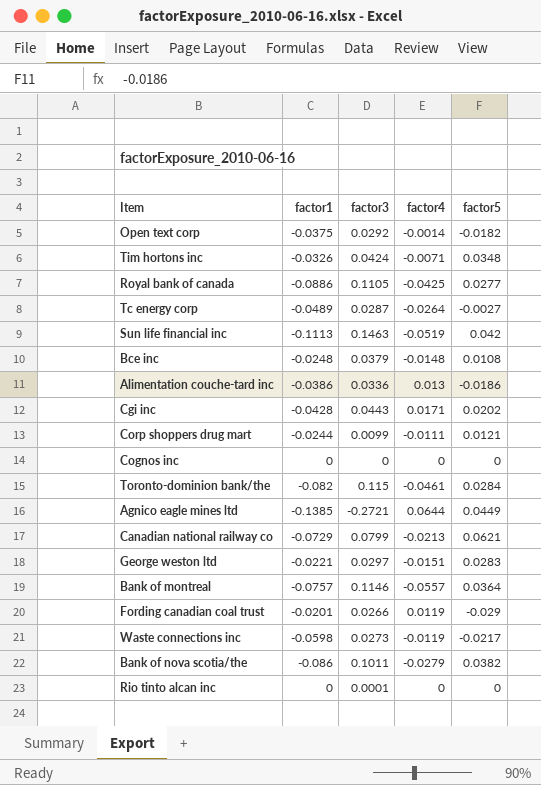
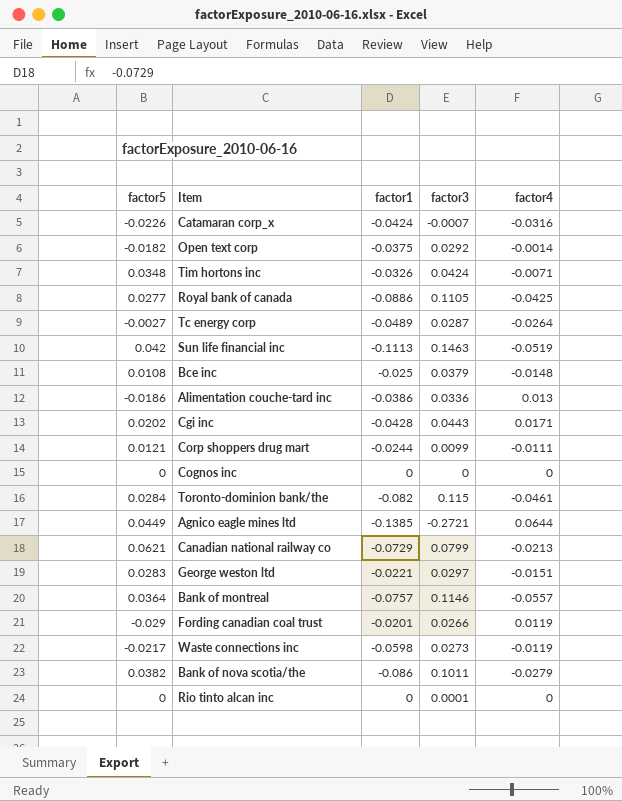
column factor5 | position: 5 -> 1
row Catamaran corp_x: none -> -0.0226 | -0.0424 | -0.0007 | -0.0316
Bce inc | factor1: -0.0248 -> -0.025

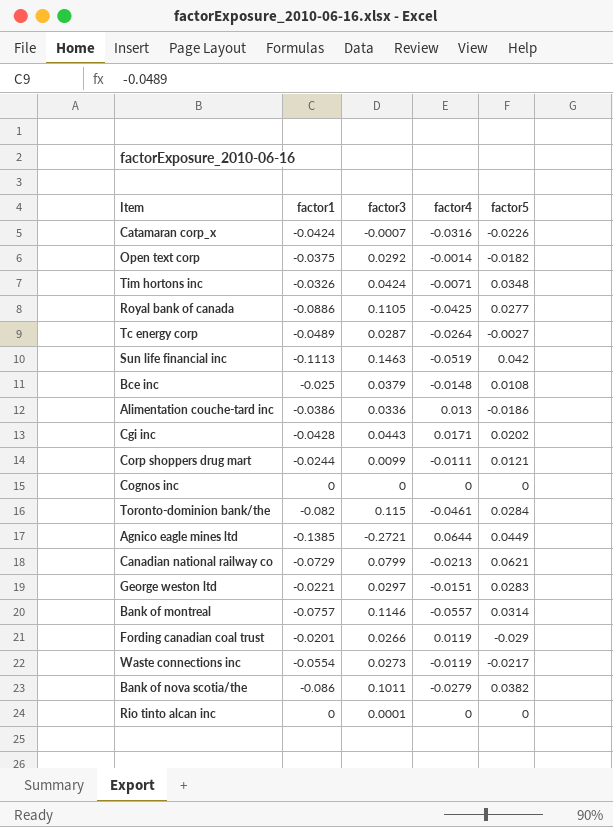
column factor5 | position: 1 -> 5
Bank of montreal | factor5: 0.0364 -> 0.0314
Waste connections inc | factor1: -0.0598 -> -0.0554

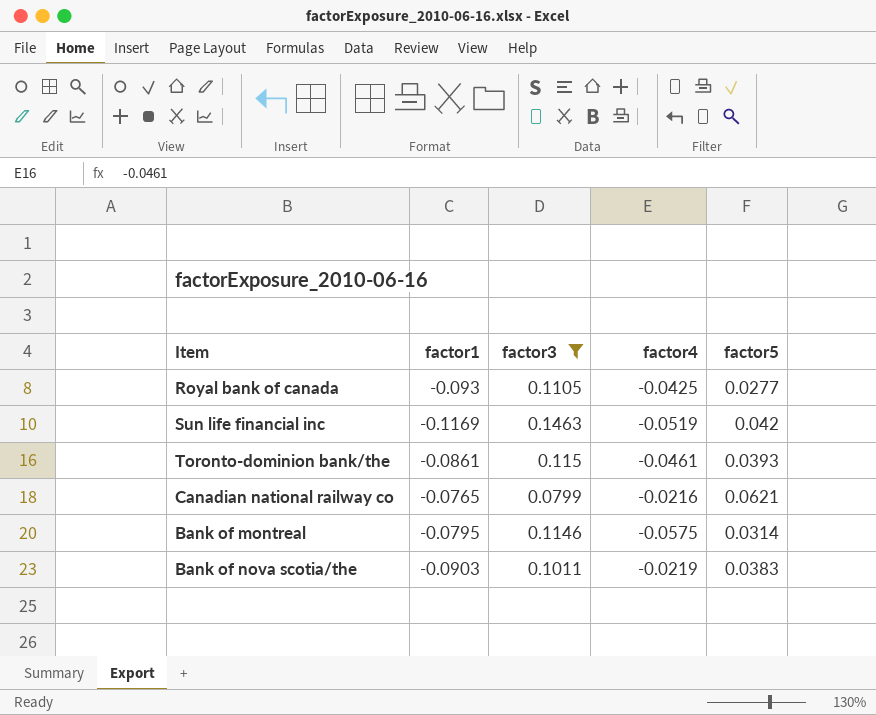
filter: none -> factor3 >= 0.0799
Royal bank of canada | factor1: -0.0886 -> -0.093
Sun life financial inc | factor1: -0.1113 -> -0.1169
Toronto-dominion bank/the | factor1: -0.082 -> -0.0861
Toronto-dominion bank/the | factor5: 0.0284 -> 0.0393
Canadian national railway co | factor1: -0.0729 -> -0.0765
Canadian national railway co | factor4: -0.0213 -> -0.0216
Bank of montreal | factor1: -0.0757 -> -0.0795
Bank of montreal | factor4: -0.0557 -> -0.0575
Bank of nova scotia/the | factor1: -0.086 -> -0.0903
Bank of nova scotia/the | factor4: -0.0279 -> -0.0219
Bank of nova scotia/the | factor5: 0.0382 -> 0.0383

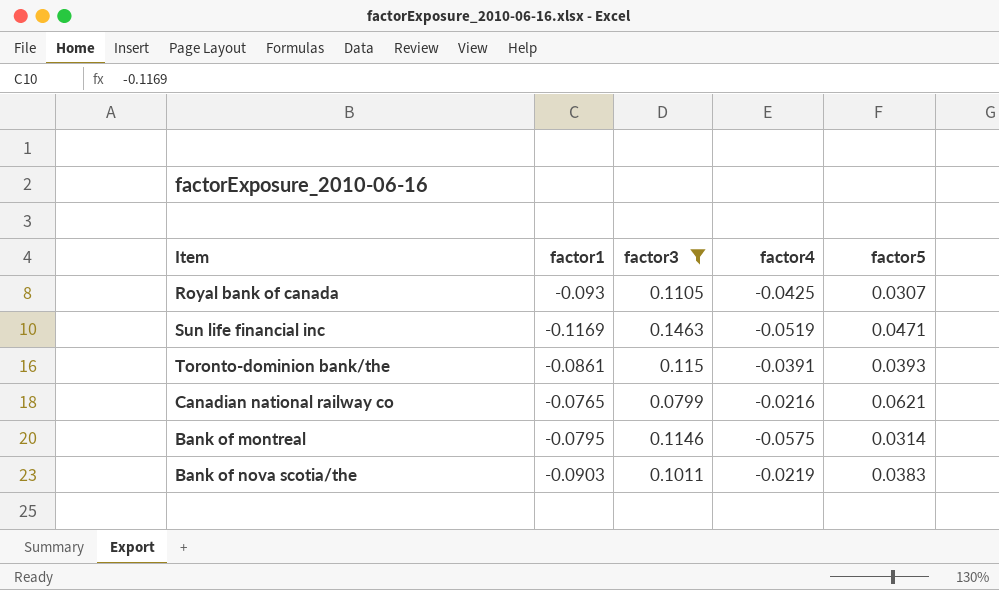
Royal bank of canada | factor5: 0.0277 -> 0.0307
Sun life financial inc | factor5: 0.042 -> 0.0471
Toronto-dominion bank/the | factor4: -0.0461 -> -0.0391

